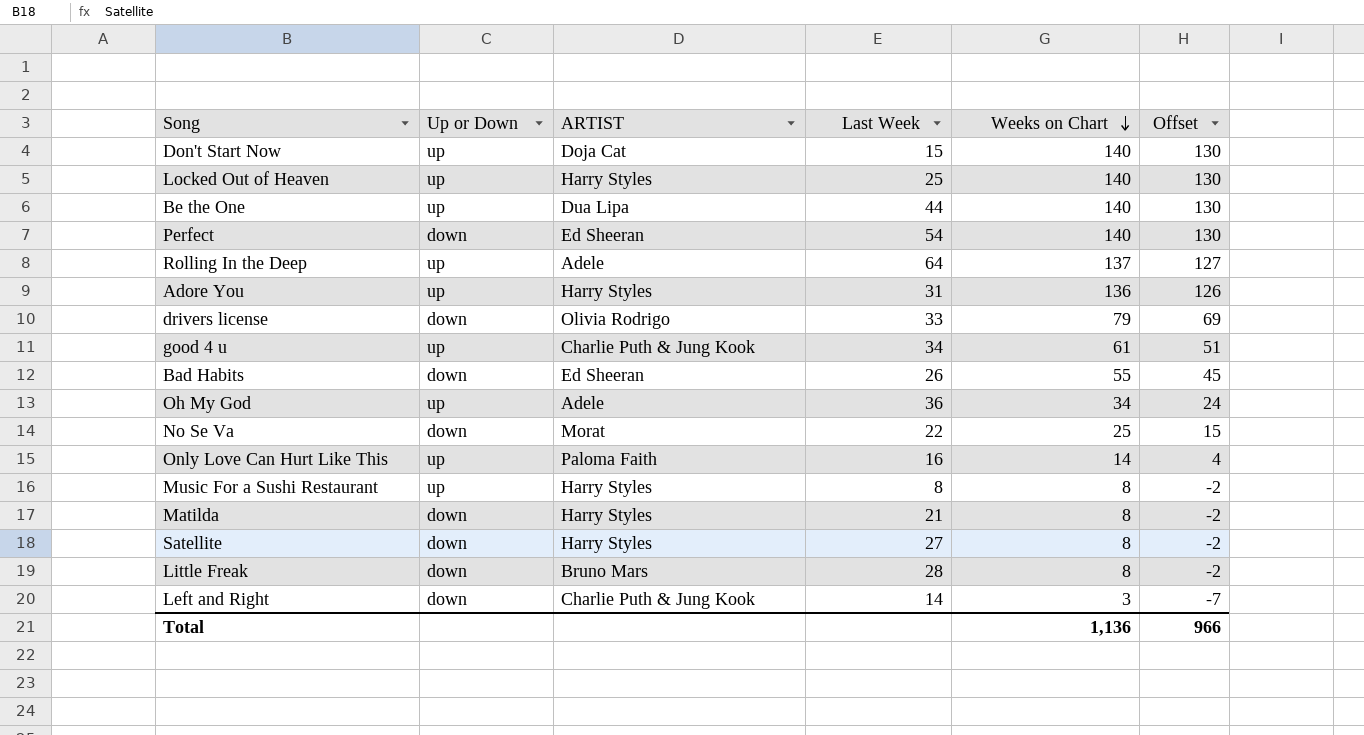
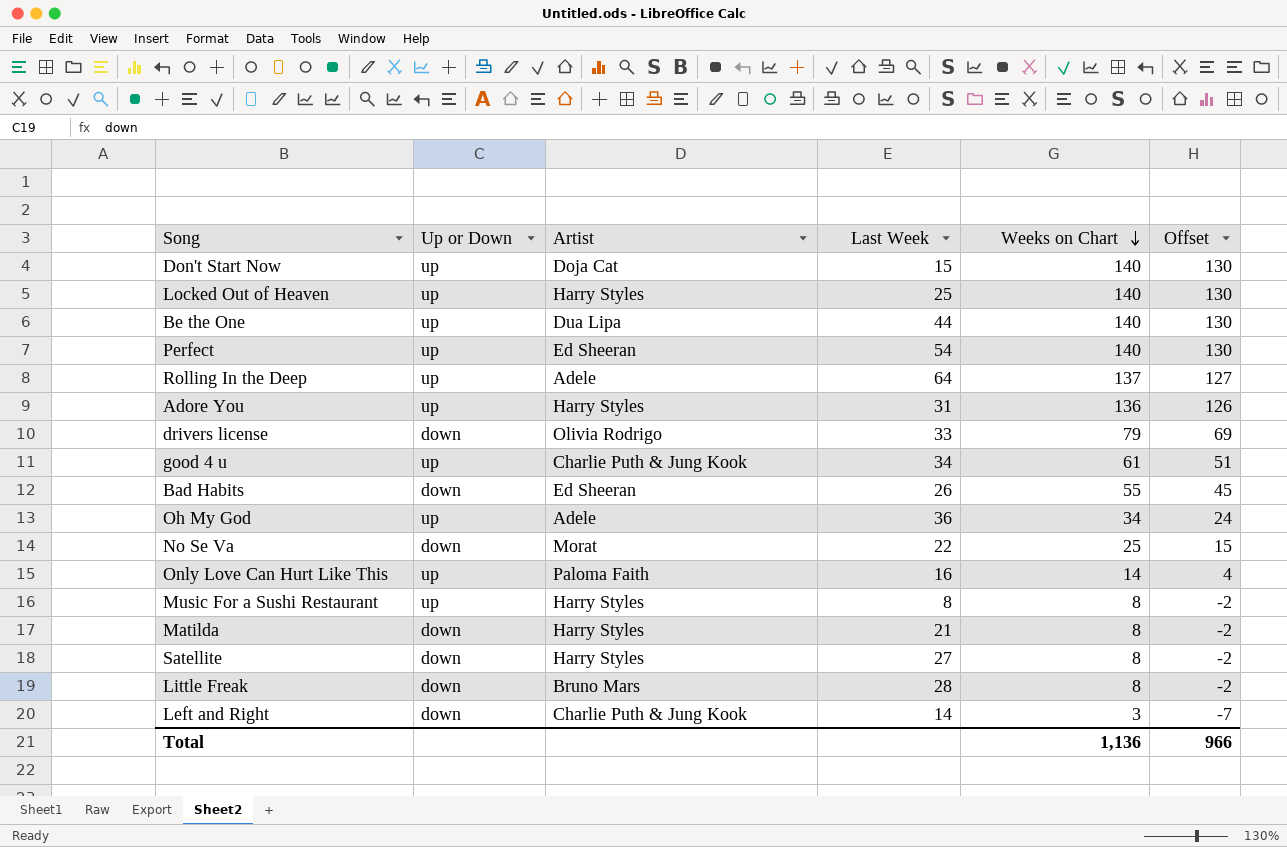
column name: ARTIST -> Artist
Perfect | Up or Down: down -> up

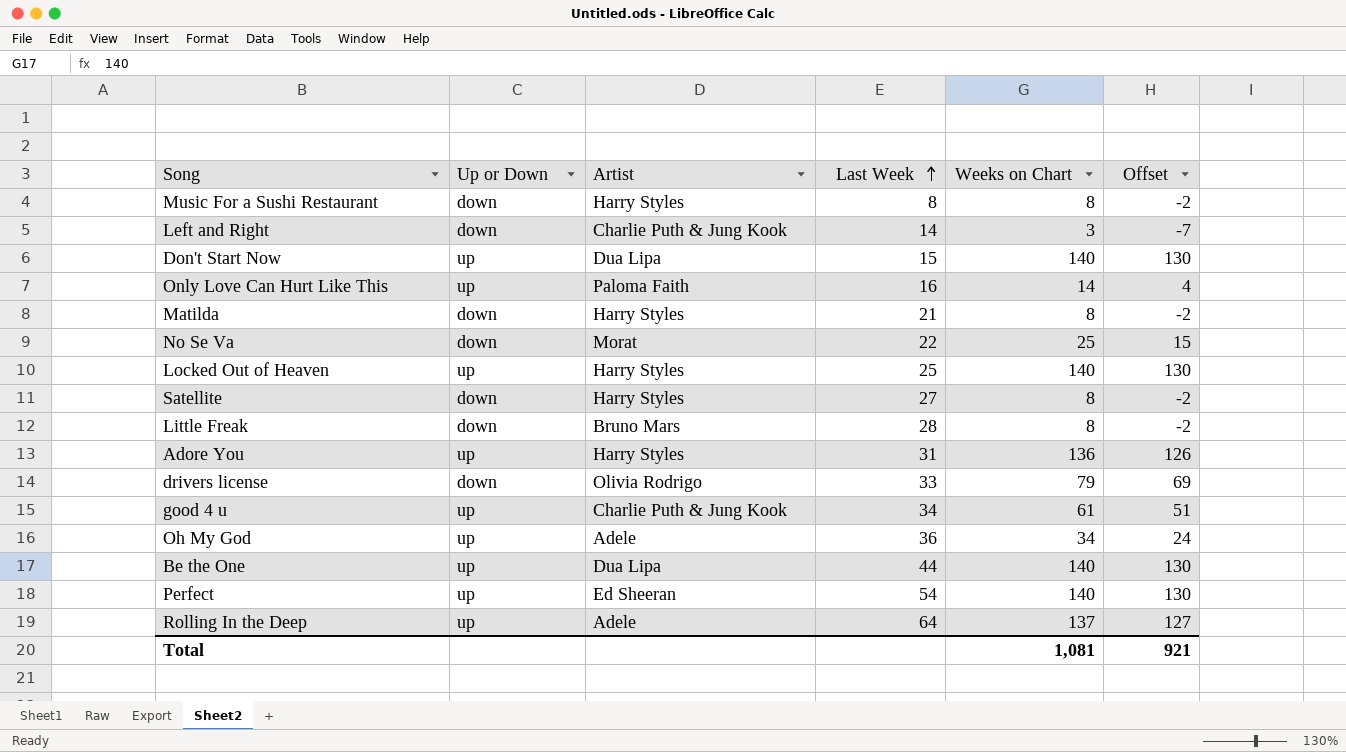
row order: Weeks on Chart descending -> Last Week ascending
row Bad Habits: down | Ed Sheeran | 26 | 55 | 45 -> none
Music For a Sushi Restaurant | Up or Down: up -> down
Don't Start Now | Artist: Doja Cat -> Dua Lipa
Total | Weeks on Chart: 1,136 -> 1,081
Total | Offset: 966 -> 921

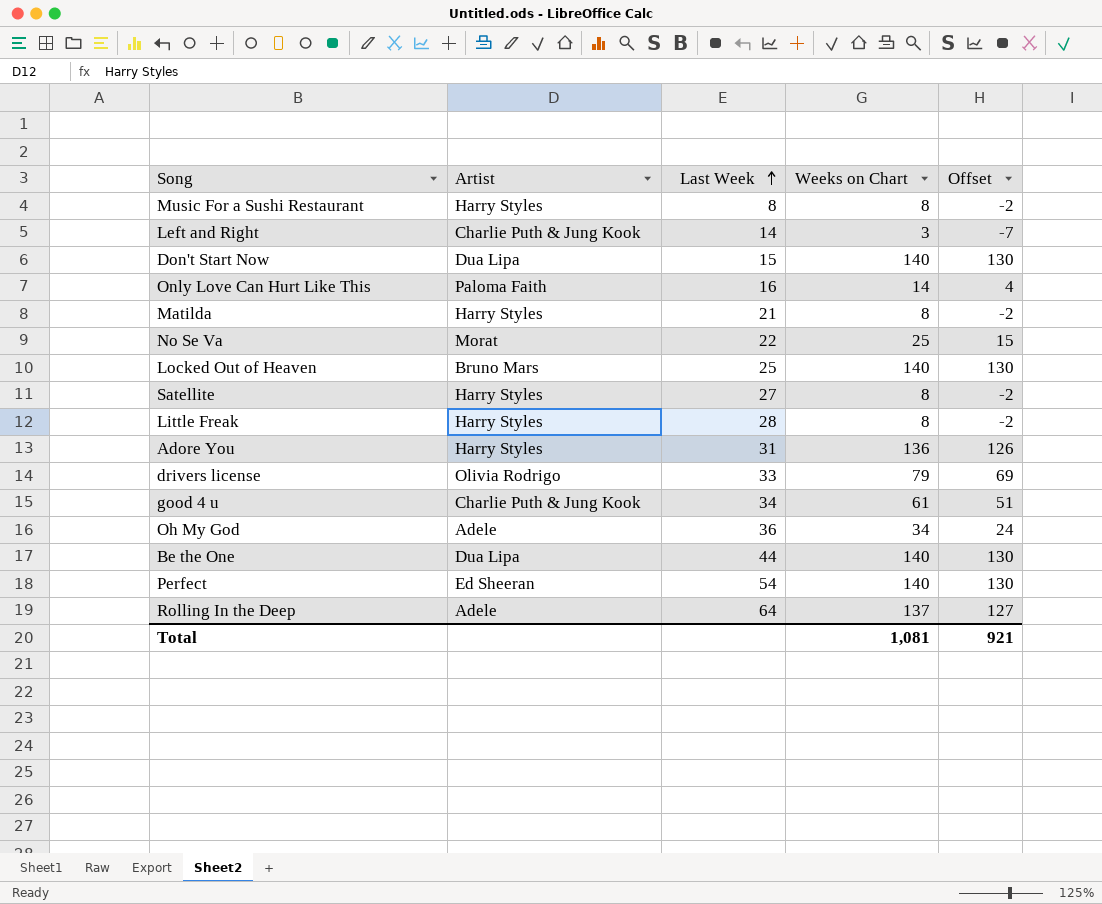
column Up or Down | position: 2 -> none
Locked Out of Heaven | Artist: Harry Styles -> Bruno Mars
Little Freak | Artist: Bruno Mars -> Harry Styles

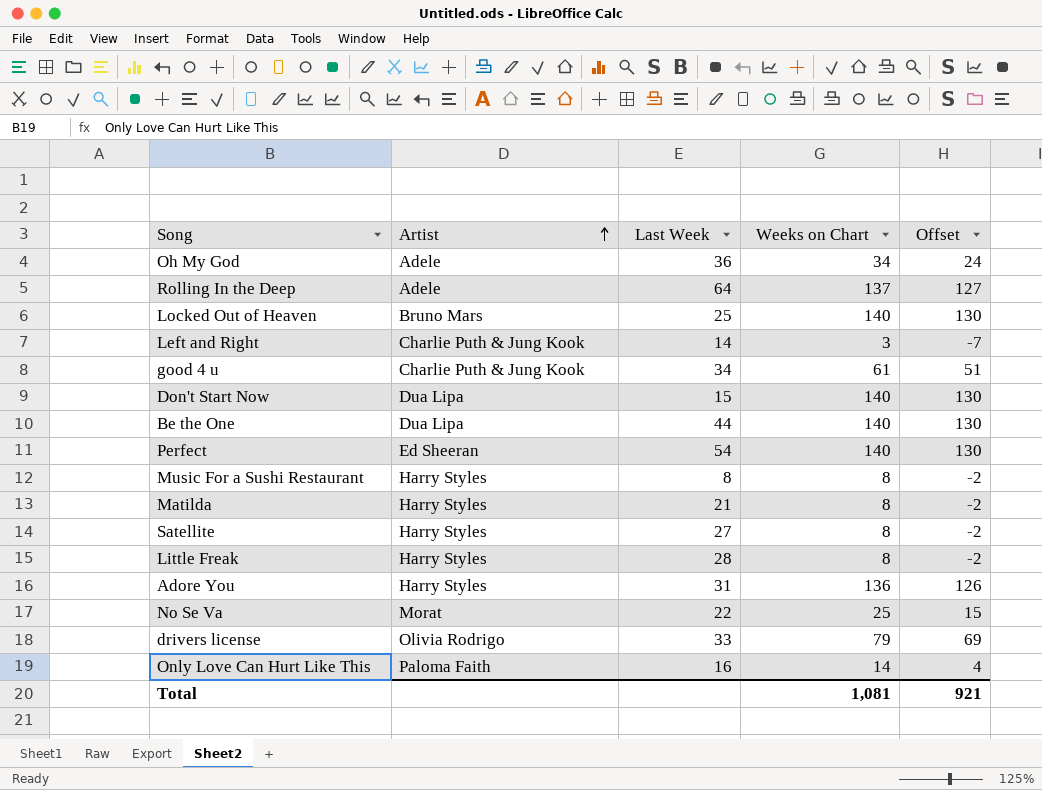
row order: Last Week ascending -> Artist ascending

